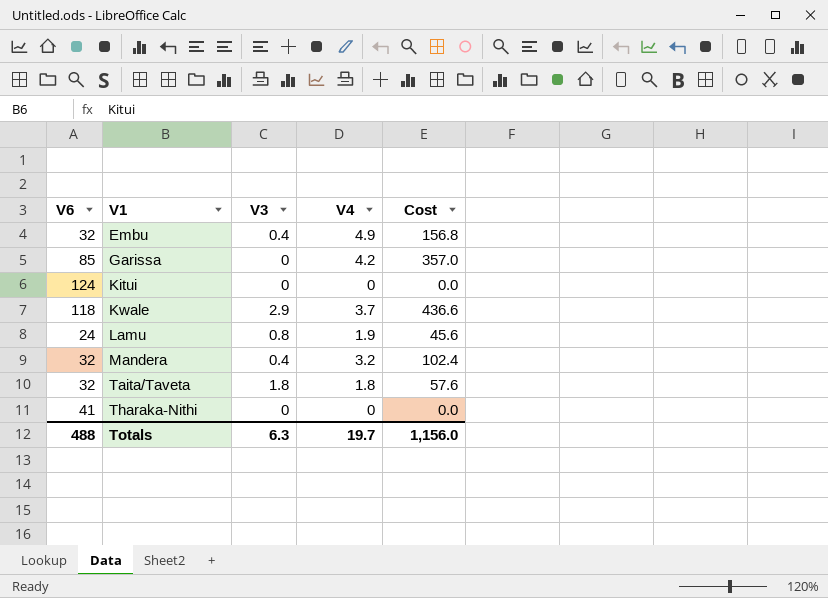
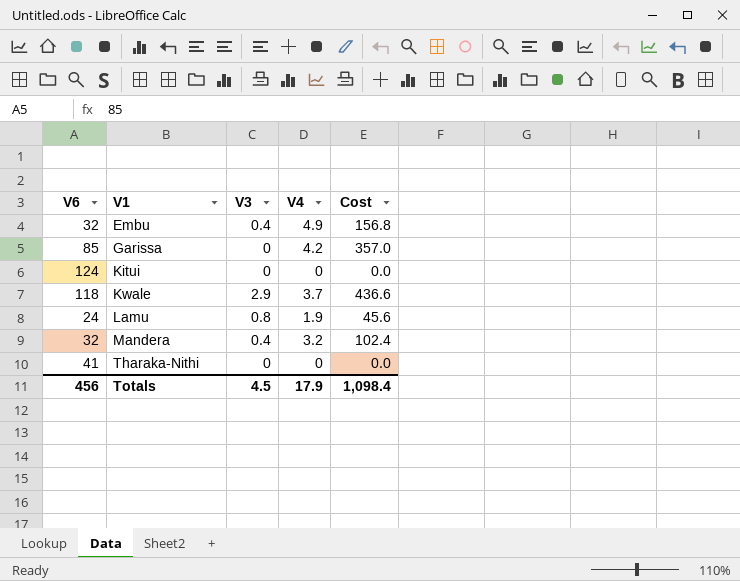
row Taita/Taveta: 32 | 1.8 | 1.8 | 57.6 -> none
Totals | V6: 488 -> 456
Totals | V3: 6.3 -> 4.5
Totals | V4: 19.7 -> 17.9
Totals | Cost: 1,156.0 -> 1,098.4

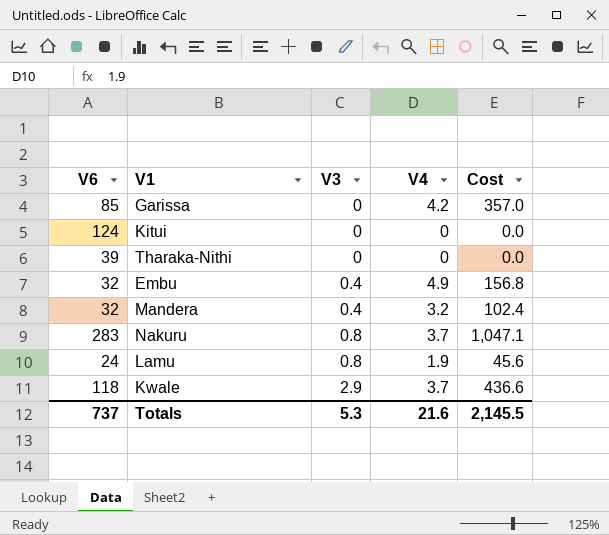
row order: V1 ascending -> V3 ascending
Tharaka-Nithi | V6: 41 -> 39
row Nakuru: none -> 283 | 0.8 | 3.7 | 1,047.1
Totals | V6: 456 -> 737
Totals | V3: 4.5 -> 5.3
Totals | V4: 17.9 -> 21.6
Totals | Cost: 1,098.4 -> 2,145.5

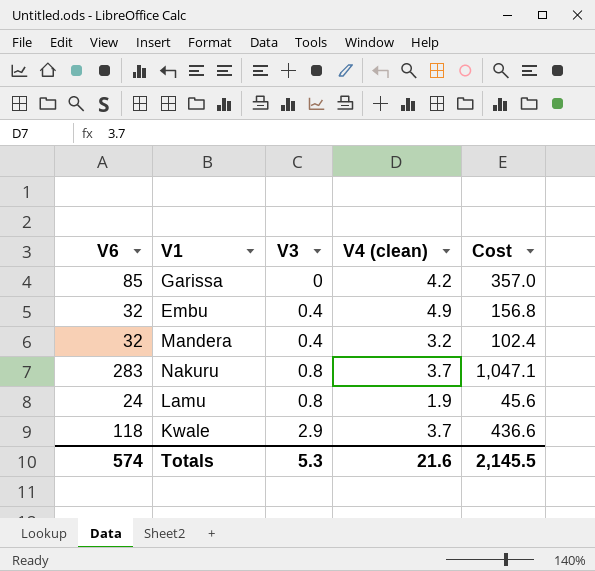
column name: V4 -> V4 (clean)
row Kitui: 124 | 0 | 0 | 0.0 -> none
row Tharaka-Nithi: 39 | 0 | 0 | 0.0 -> none
Totals | V6: 737 -> 574

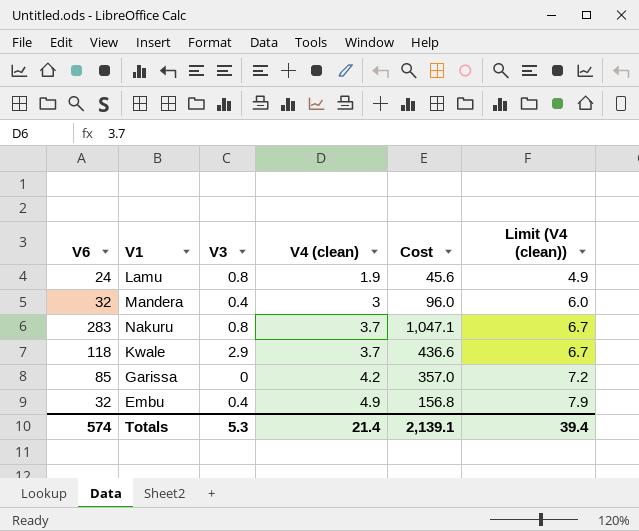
row order: V3 ascending -> V4 (clean) ascending
column Limit (V4 (clean)) | formula: none -> [V4 (clean)] + 3
Mandera | V4 (clean): 3.2 -> 3
Mandera | Cost: 102.4 -> 96.0
Totals | V4 (clean): 21.6 -> 21.4
Totals | Cost: 2,145.5 -> 2,139.1

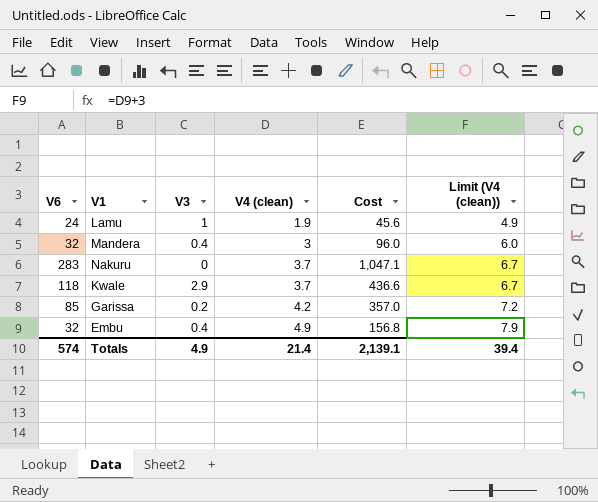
Lamu | V3: 0.8 -> 1
Nakuru | V3: 0.8 -> 0
Garissa | V3: 0 -> 0.2
Totals | V3: 5.3 -> 4.9

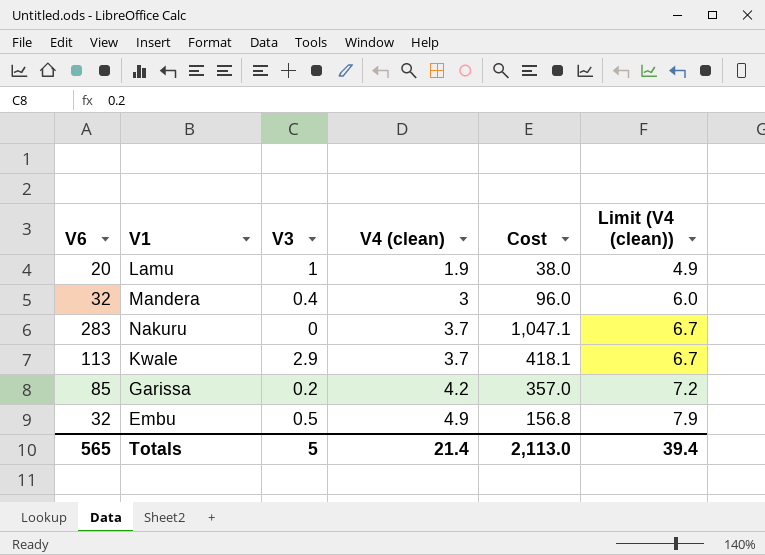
Lamu | V6: 24 -> 20
Lamu | Cost: 45.6 -> 38.0
Kwale | V6: 118 -> 113
Kwale | Cost: 436.6 -> 418.1
Embu | V3: 0.4 -> 0.5
Totals | V6: 574 -> 565
Totals | V3: 4.9 -> 5
Totals | Cost: 2,139.1 -> 2,113.0

